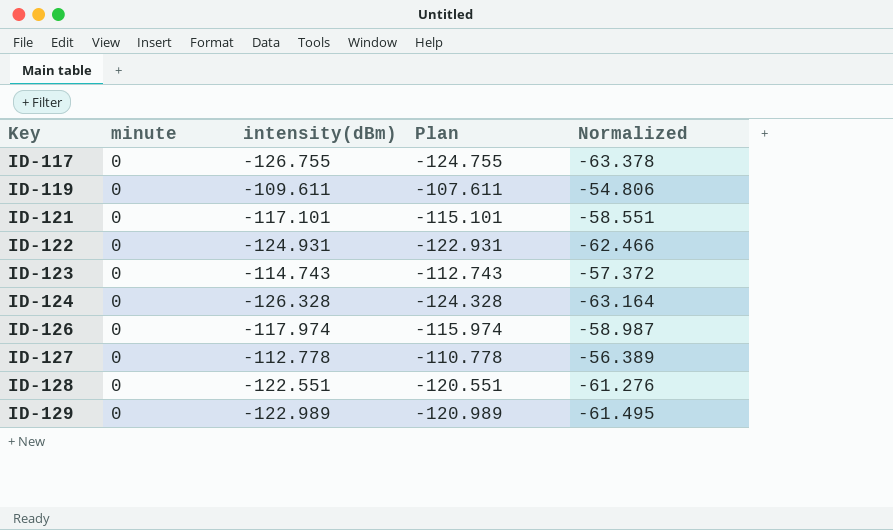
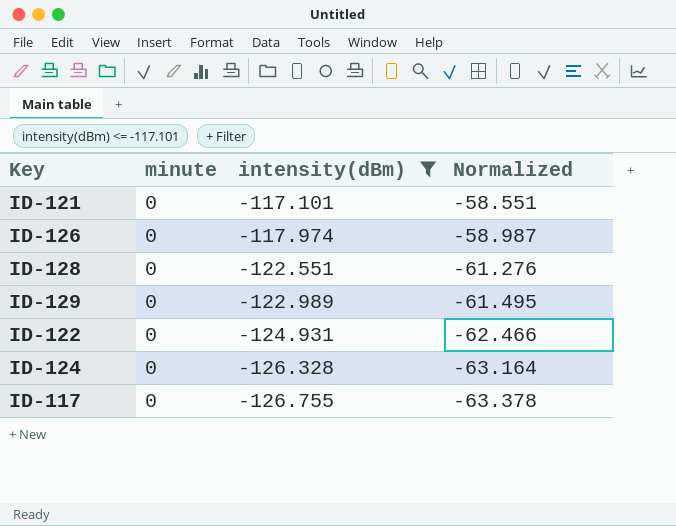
filter: none -> intensity(dBm) <= -117.101
row order: Key ascending -> intensity(dBm) descending
column Plan | formula: [intensity(dBm)] + 2 -> none

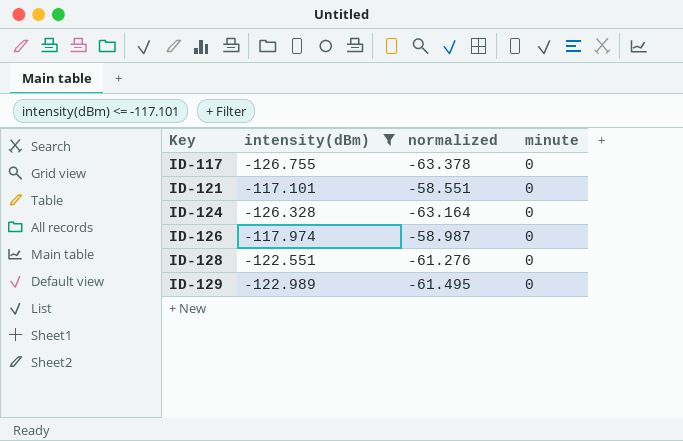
row order: intensity(dBm) descending -> Key ascending
column name: Normalized -> normalized
column minute | position: 2 -> 4
row ID-122: 0 | -124.931 | -62.466 -> none

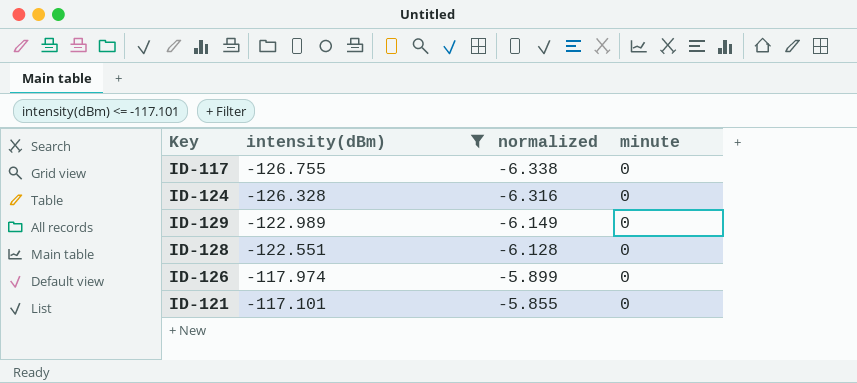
row order: Key ascending -> intensity(dBm) ascending
column normalized | formula: [intensity(dBm)] * 0.5 -> [intensity(dBm)] * 0.05

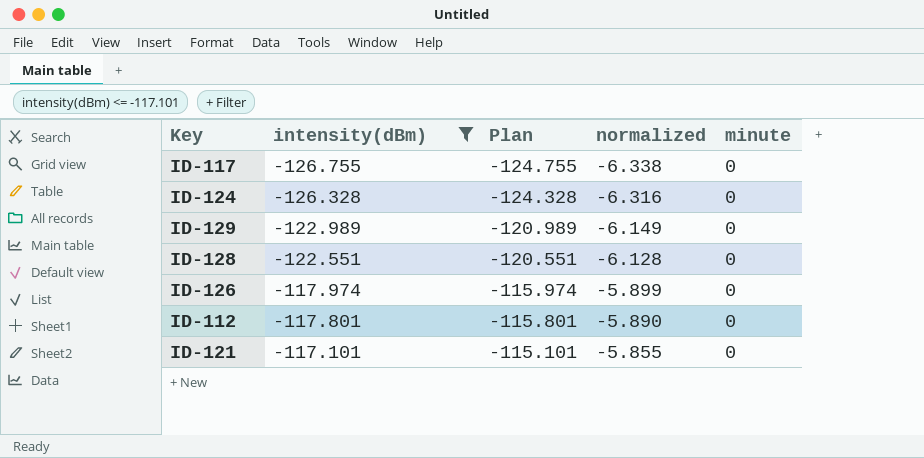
column Plan | formula: none -> [intensity(dBm)] + 2
row ID-112: none -> -117.801 | -115.801 | -5.890 | 0

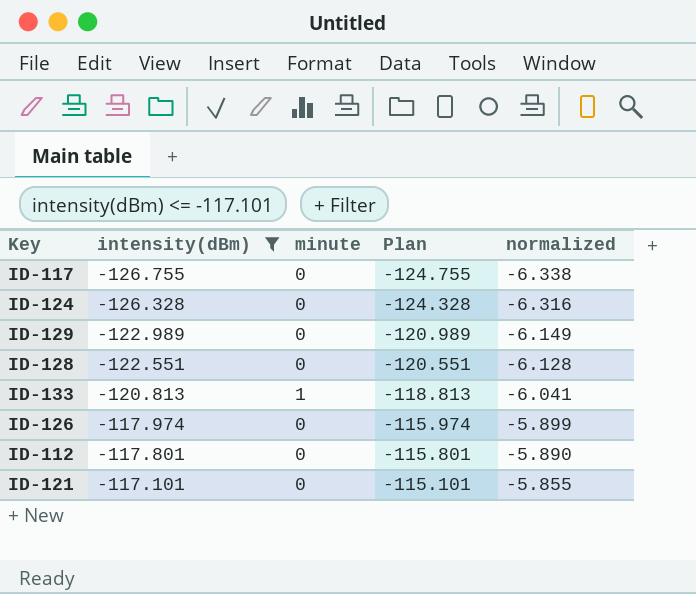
column minute | position: 5 -> 3
row ID-133: none -> -120.813 | 1 | -118.813 | -6.041

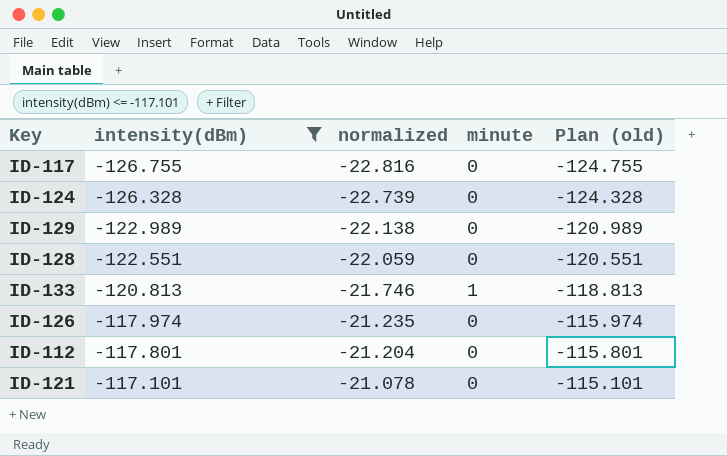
column normalized | formula: [intensity(dBm)] * 0.05 -> [intensity(dBm)] * 0.18
column normalized | position: 5 -> 3
column name: Plan -> Plan (old)

